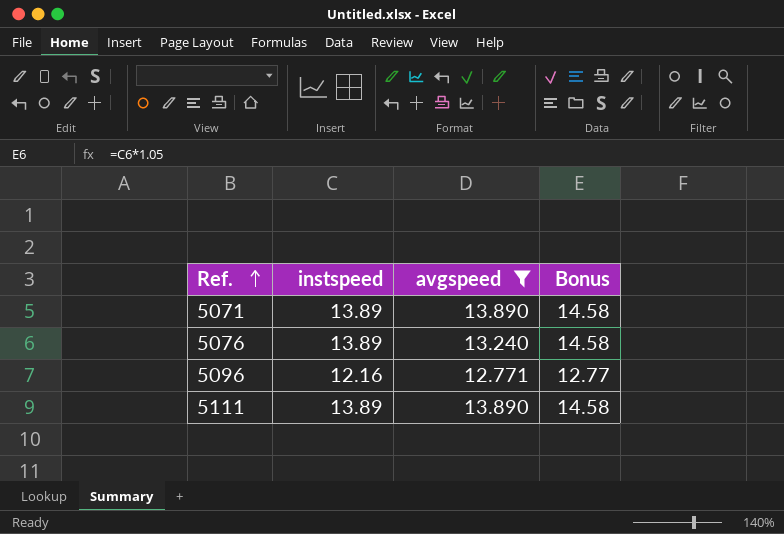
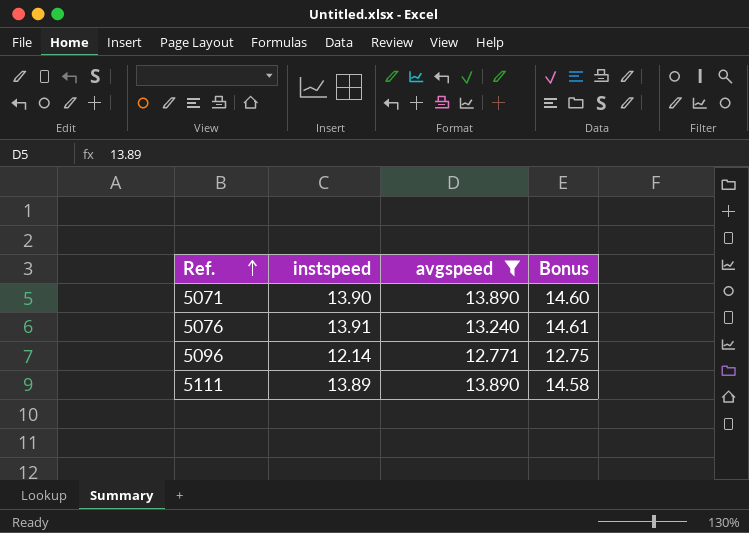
5071 | instspeed: 13.89 -> 13.90
5071 | Bonus: 14.58 -> 14.60
5076 | instspeed: 13.89 -> 13.91
5076 | Bonus: 14.58 -> 14.61
5096 | instspeed: 12.16 -> 12.14
5096 | Bonus: 12.77 -> 12.75

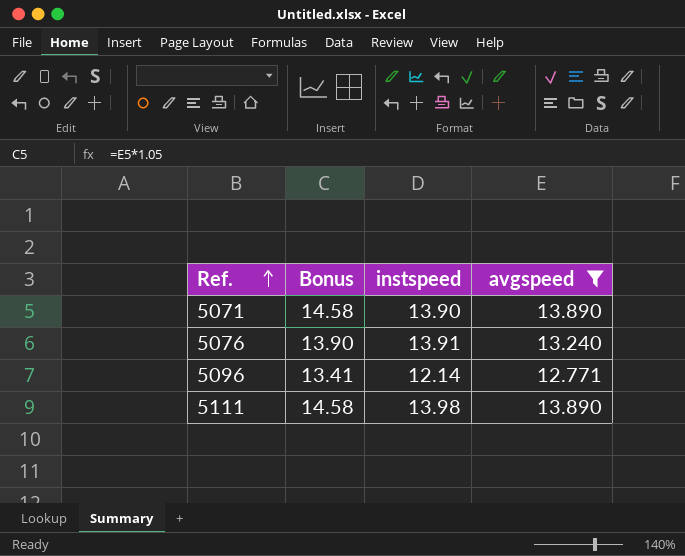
column Bonus | formula: [instspeed] * 1.05 -> [avgspeed] * 1.05
column Bonus | position: 4 -> 2
5111 | instspeed: 13.89 -> 13.98

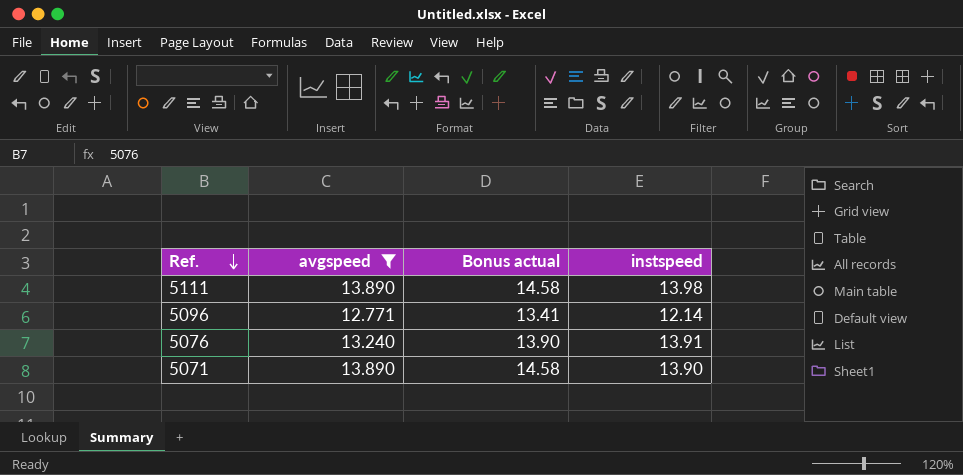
row order: Ref. ascending -> Ref. descending
column avgspeed | position: 4 -> 2
column name: Bonus -> Bonus actual

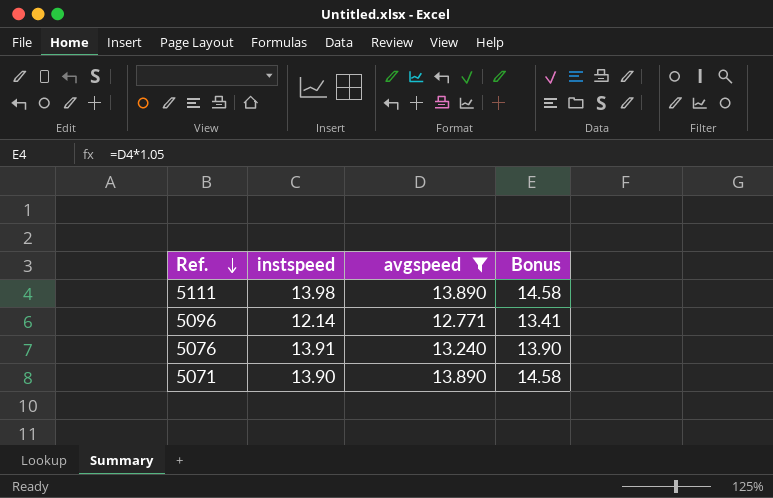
column instspeed | position: 4 -> 2
column name: Bonus actual -> Bonus

